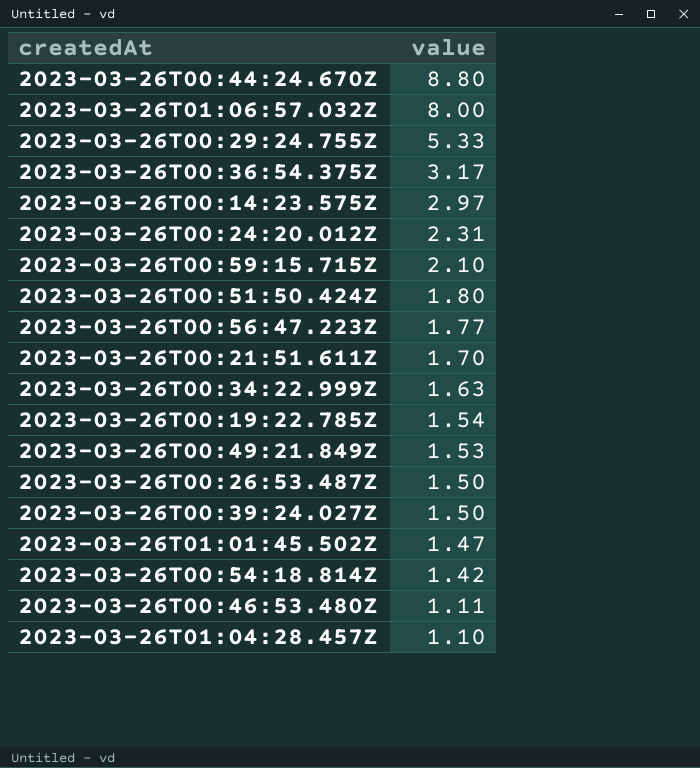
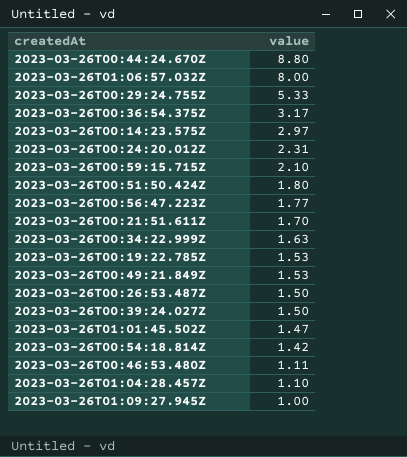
2023-03-26T00:19:22.785Z | value: 1.54 -> 1.53
row 2023-03-26T01:09:27.945Z: none -> 1.00

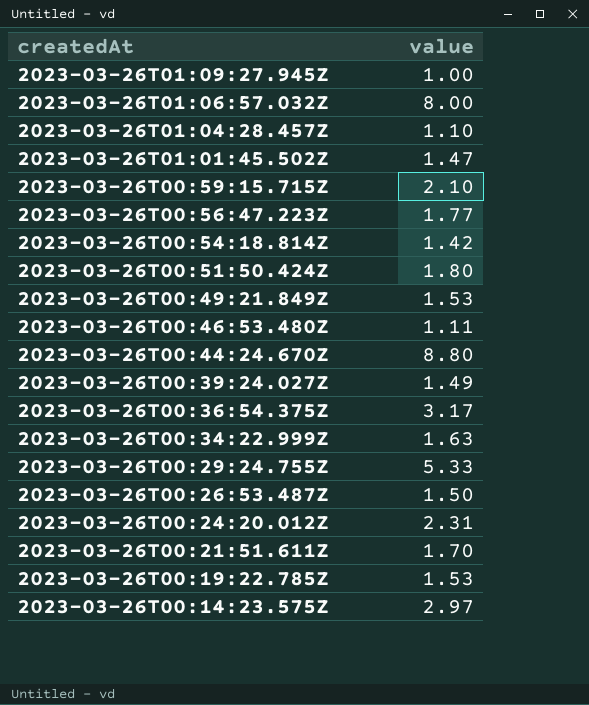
row order: value descending -> createdAt descending
2023-03-26T00:39:24.027Z | value: 1.50 -> 1.49

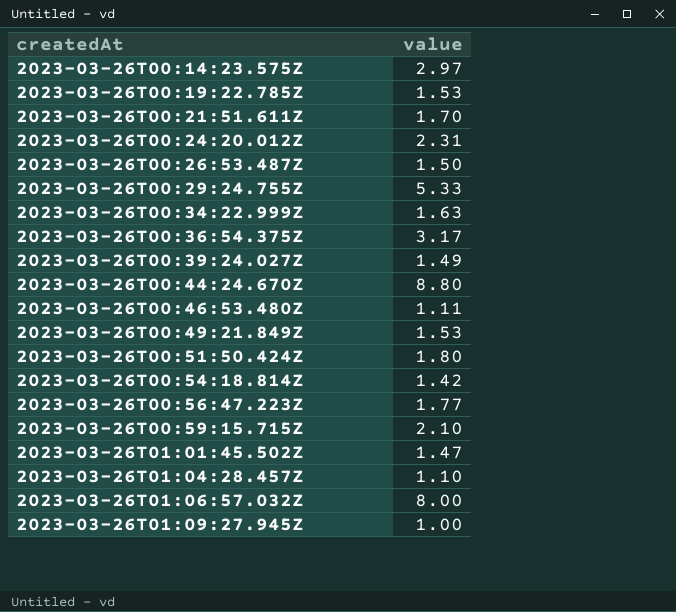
row order: createdAt descending -> createdAt ascending

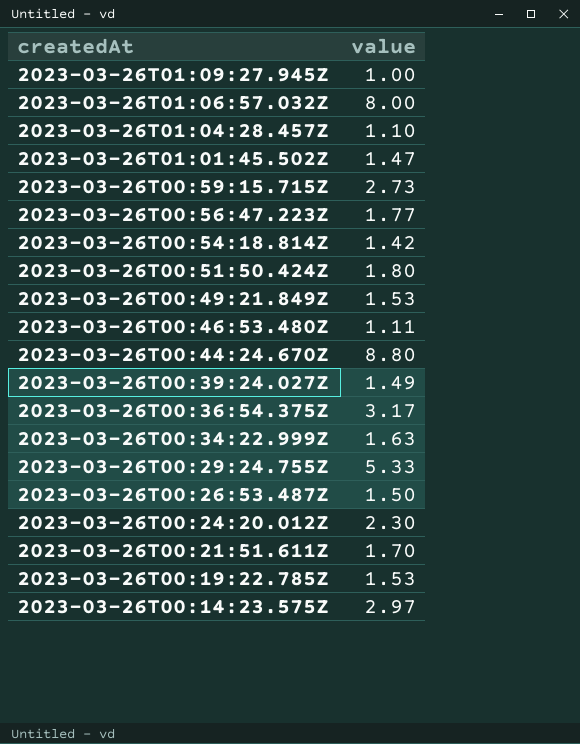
row order: createdAt ascending -> createdAt descending
2023-03-26T00:59:15.715Z | value: 2.10 -> 2.73
2023-03-26T00:24:20.012Z | value: 2.31 -> 2.30

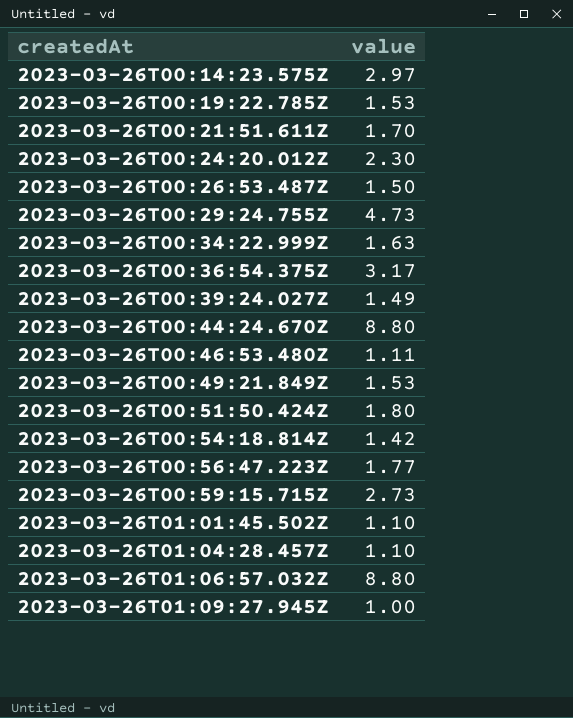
row order: createdAt descending -> createdAt ascending
2023-03-26T00:29:24.755Z | value: 5.33 -> 4.73
2023-03-26T01:01:45.502Z | value: 1.47 -> 1.10
2023-03-26T01:06:57.032Z | value: 8.00 -> 8.80

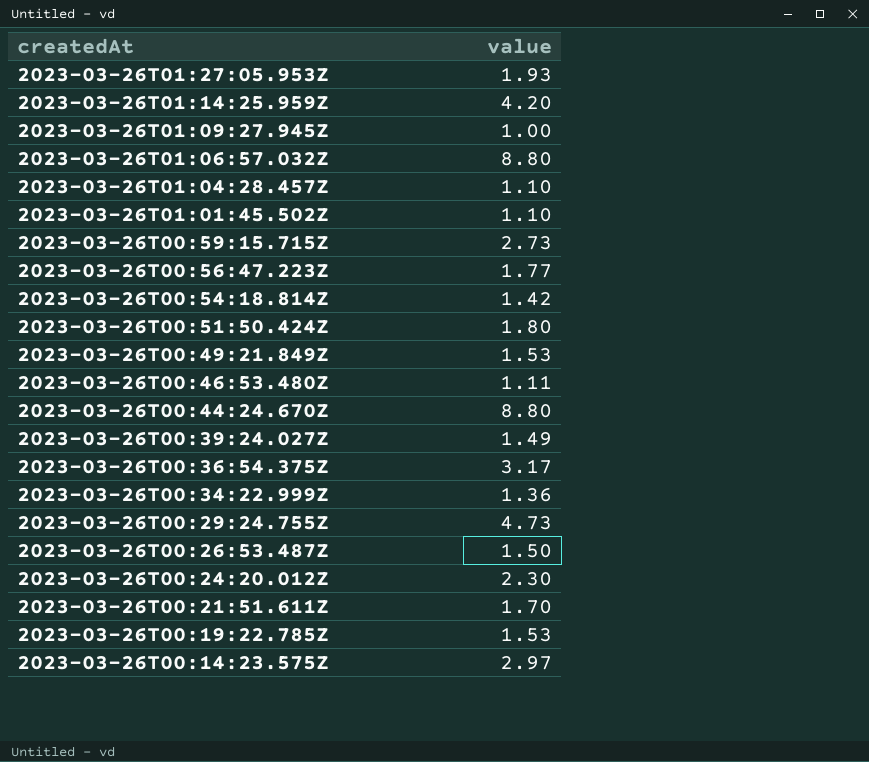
row order: createdAt ascending -> createdAt descending
row 2023-03-26T01:27:05.953Z: none -> 1.93
row 2023-03-26T01:14:25.959Z: none -> 4.20
2023-03-26T00:34:22.999Z | value: 1.63 -> 1.36

